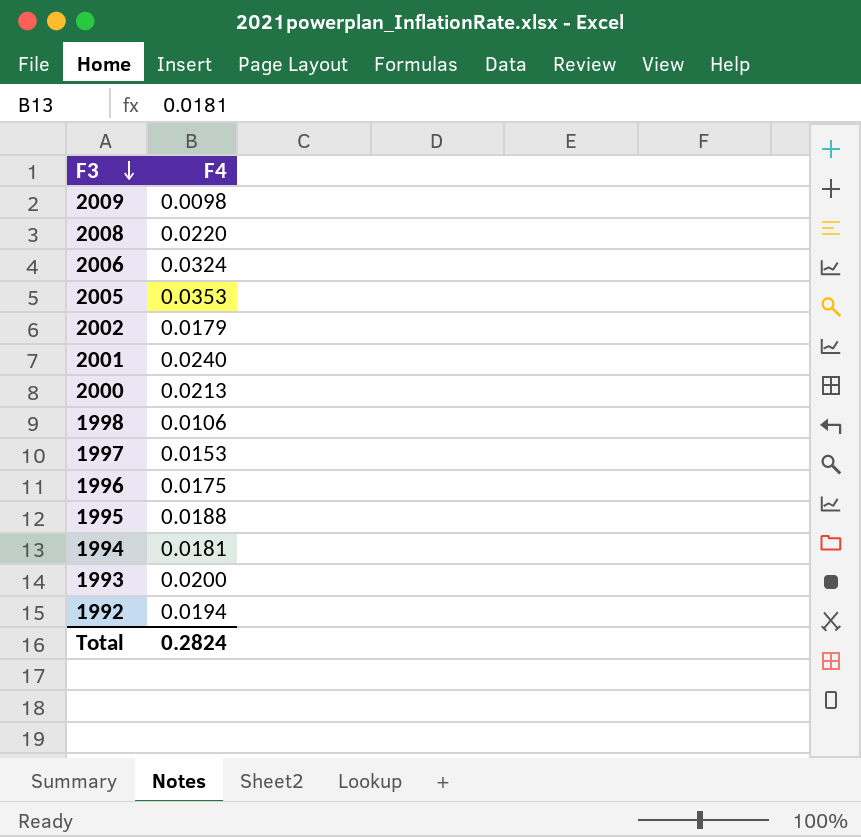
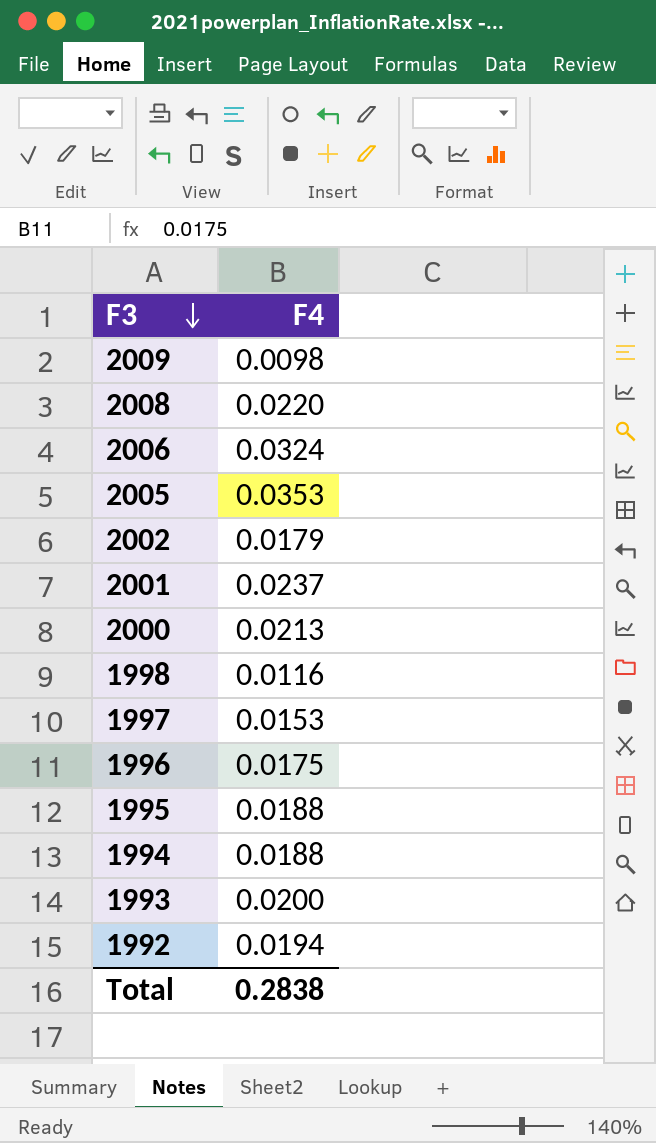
2001 | F4: 0.0240 -> 0.0237
1998 | F4: 0.0106 -> 0.0116
1994 | F4: 0.0181 -> 0.0188
Total | F4: 0.2824 -> 0.2838

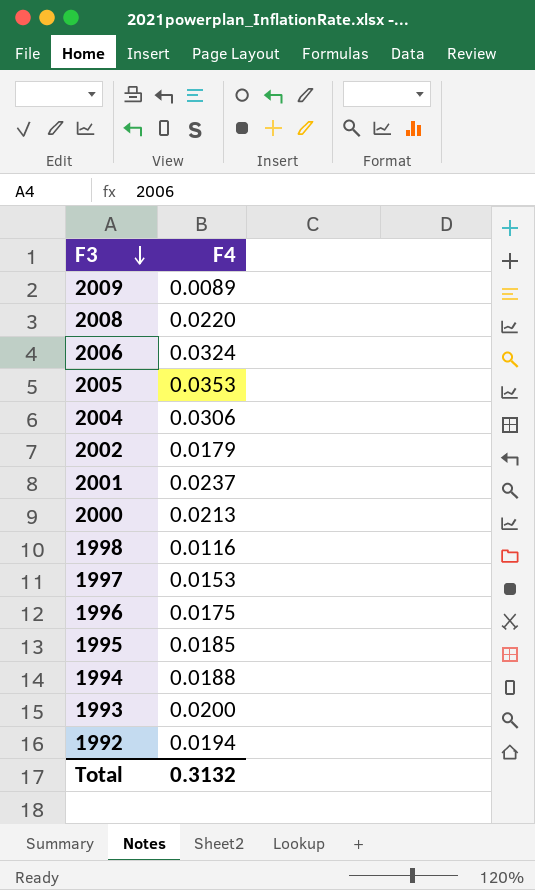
2009 | F4: 0.0098 -> 0.0089
row 2004: none -> 0.0306
1995 | F4: 0.0188 -> 0.0185
Total | F4: 0.2838 -> 0.3132

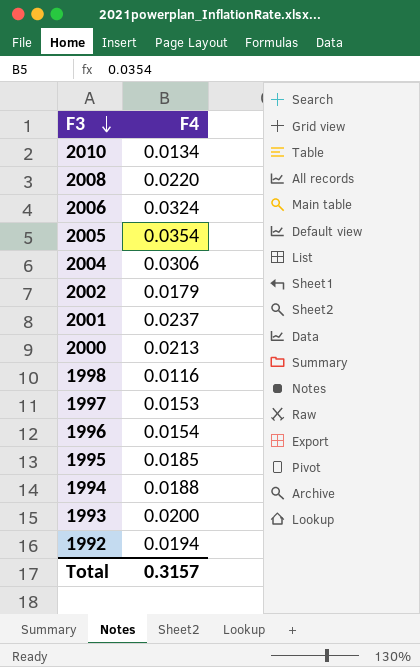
row 2009: 0.0089 -> none
row 2010: none -> 0.0134
2005 | F4: 0.0353 -> 0.0354
1996 | F4: 0.0175 -> 0.0154
Total | F4: 0.3132 -> 0.3157

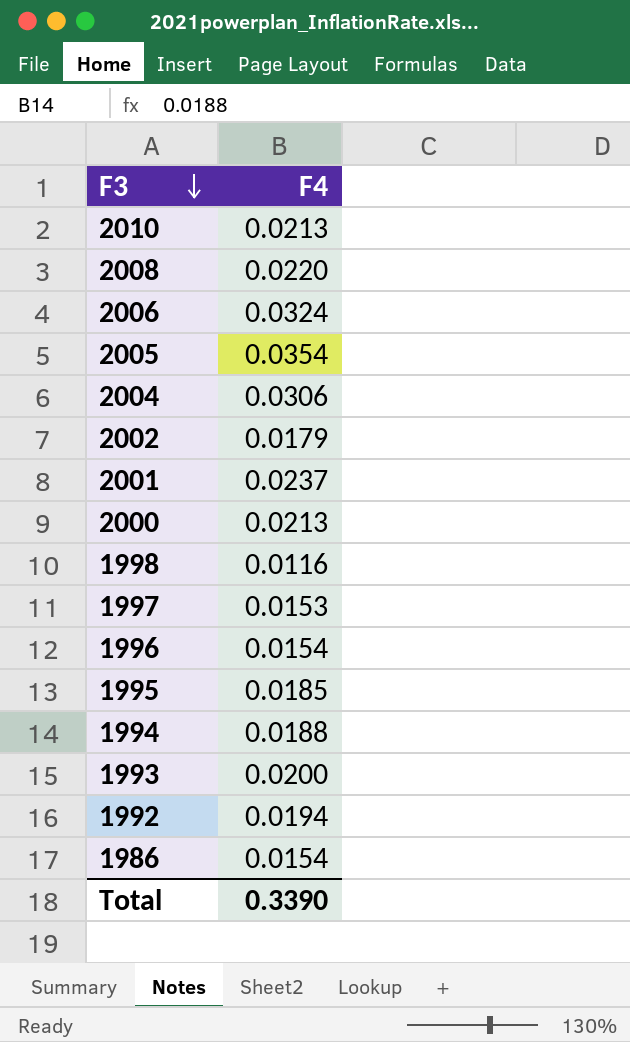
2010 | F4: 0.0134 -> 0.0213
row 1986: none -> 0.0154
Total | F4: 0.3157 -> 0.3390

